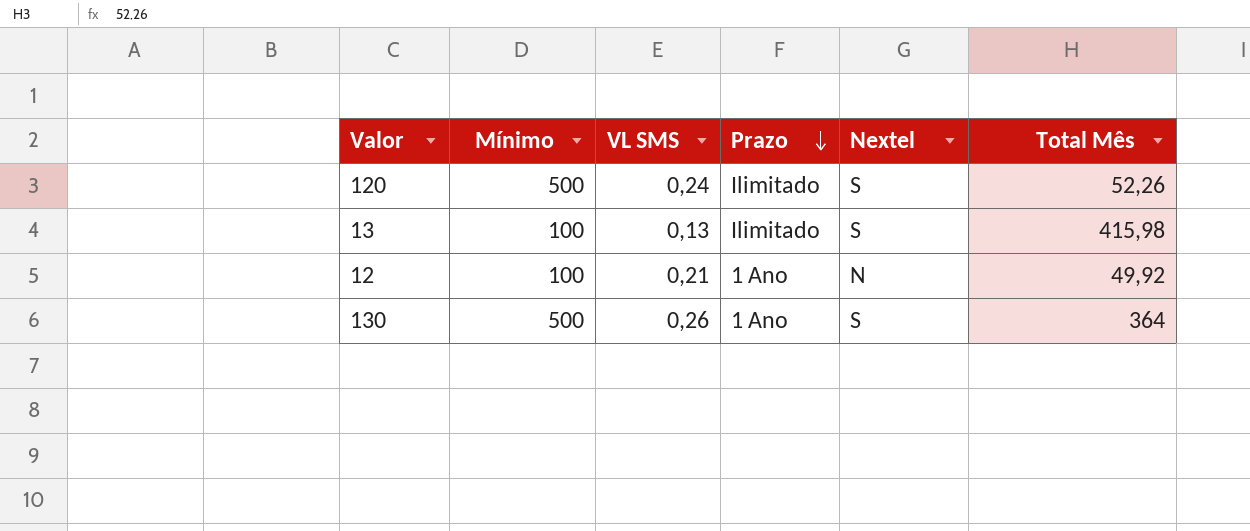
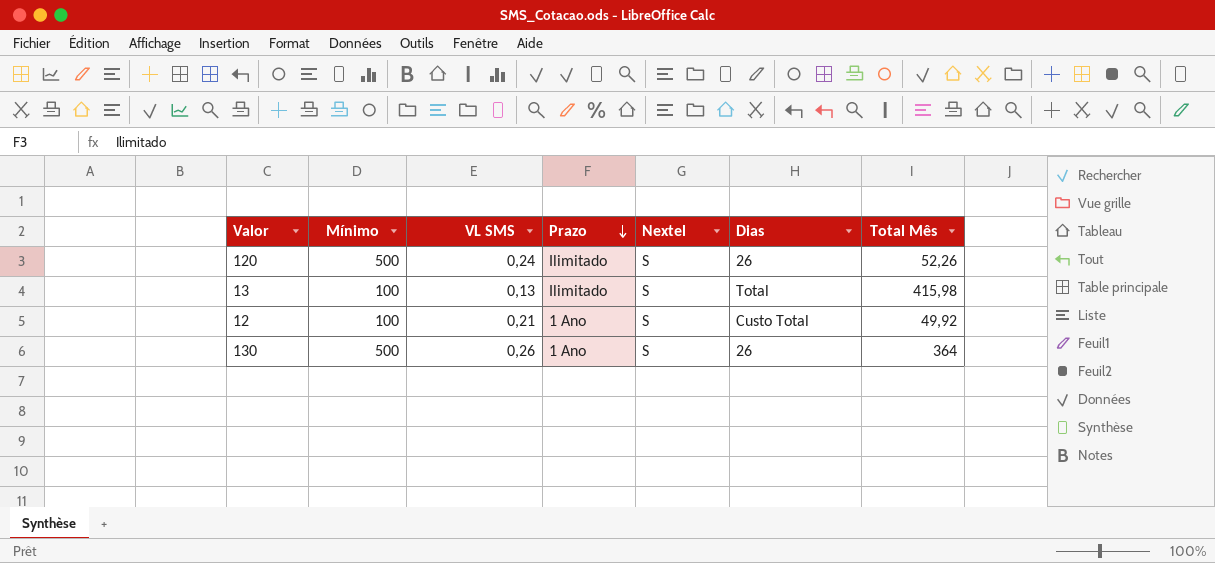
column Dias | position: none -> 6
12 | Nextel: N -> S

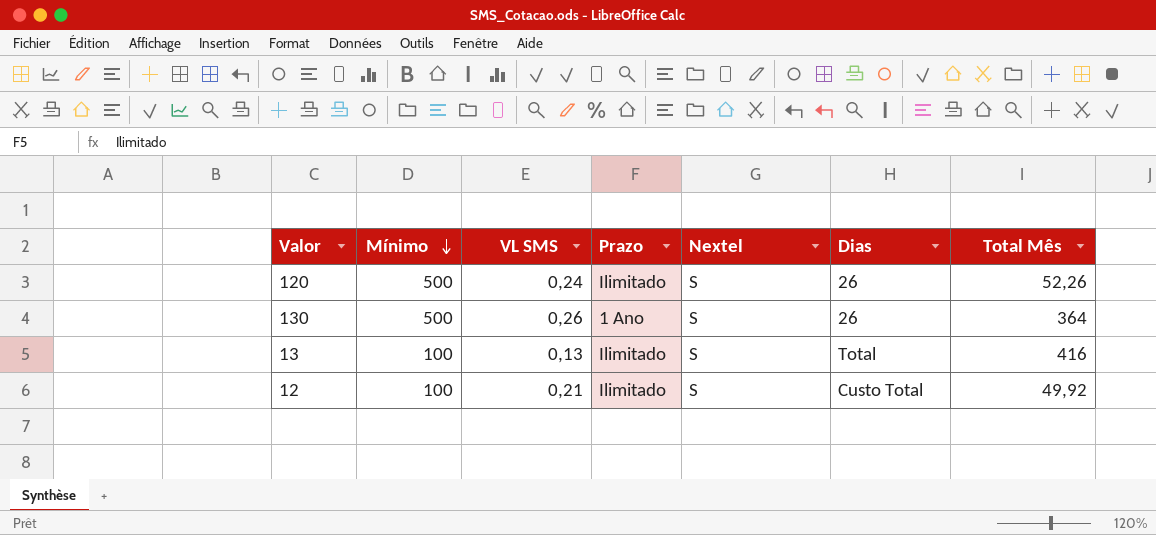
row order: Prazo descending -> Mínimo descending
13 | Total Mês: 415,98 -> 416
12 | Prazo: 1 Ano -> Ilimitado

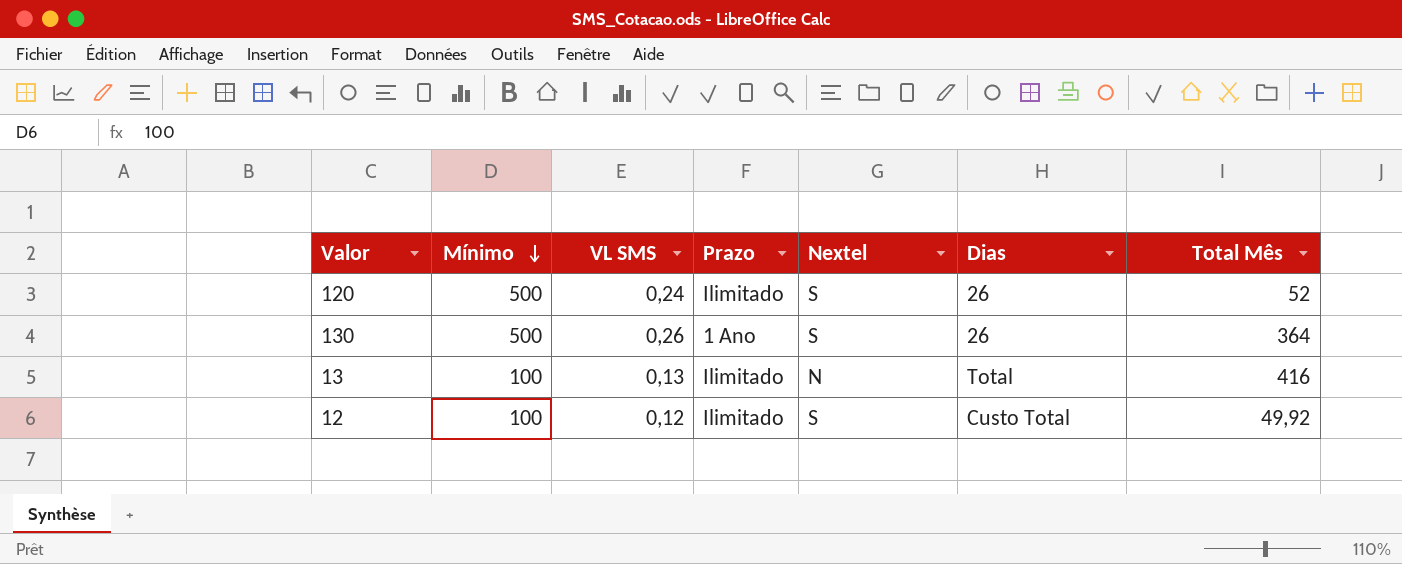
120 | Total Mês: 52,26 -> 52
13 | Nextel: S -> N
12 | VL SMS: 0,21 -> 0,12

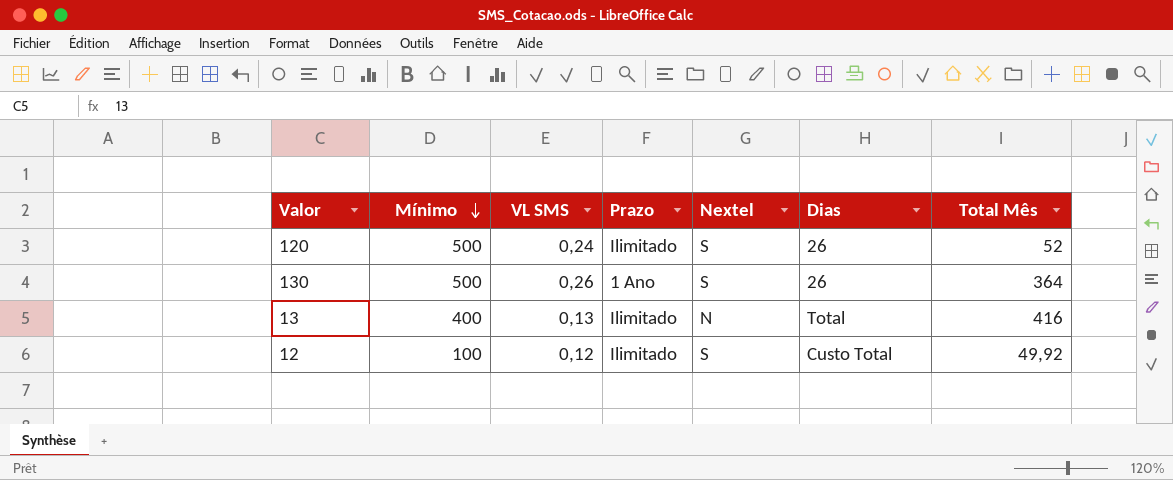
13 | Mínimo: 100 -> 400

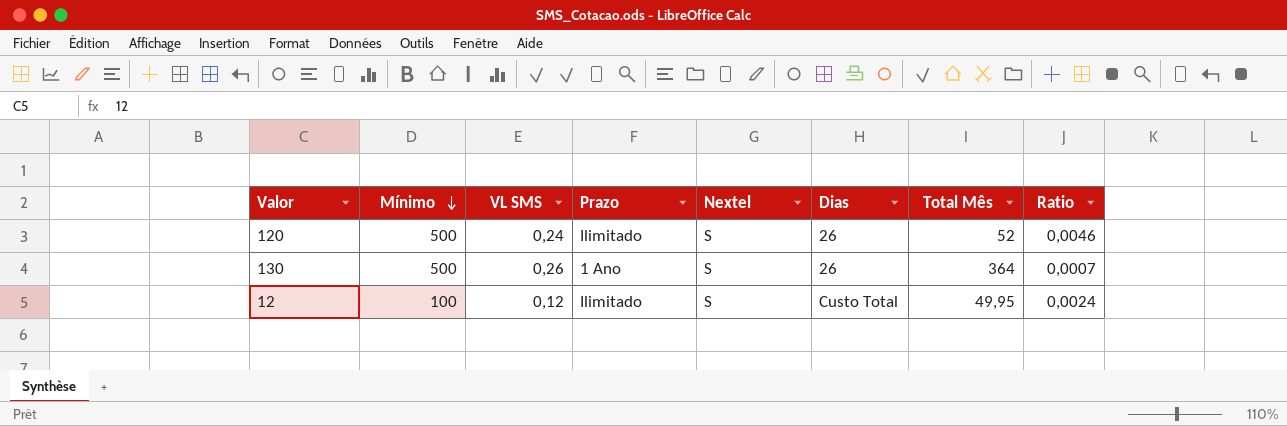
column Ratio | formula: none -> [VL SMS] / [Total Mês]
row 13: 400 | 0,13 | Ilimitado | N | Total | 416 -> none
12 | Total Mês: 49,92 -> 49,95

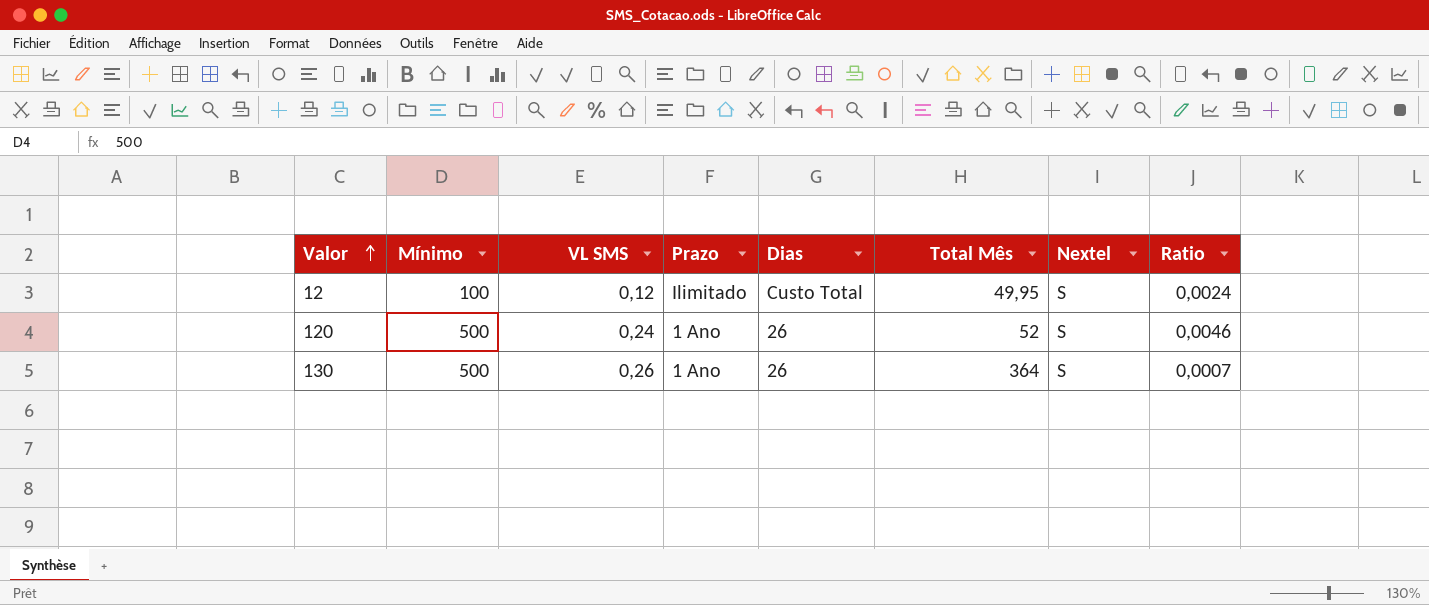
row order: Mínimo descending -> Valor ascending
column Nextel | position: 5 -> 7
120 | Prazo: Ilimitado -> 1 Ano

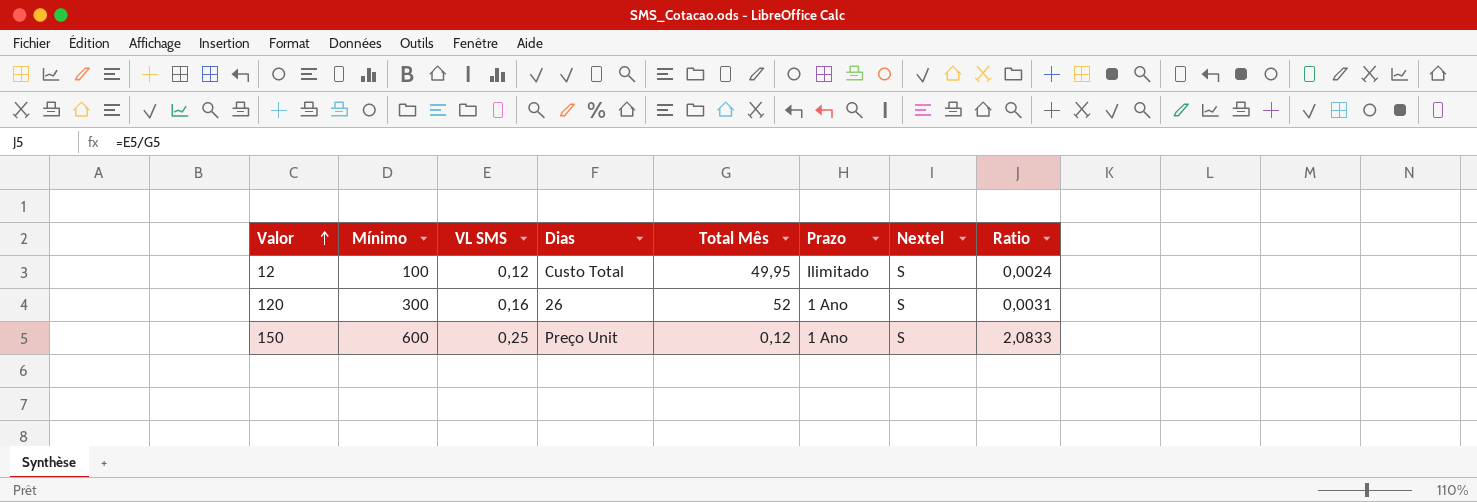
column Prazo | position: 4 -> 6
row 130: 500 | 0,26 | 1 Ano | 26 | 364 | S | 0,0007 -> none
120 | Mínimo: 500 -> 300
120 | VL SMS: 0,24 -> 0,16
120 | Ratio: 0,0046 -> 0,0031
row 150: none -> 600 | 0,25 | Preço Unit | 0,12 | 1 Ano | S | 2,0833

